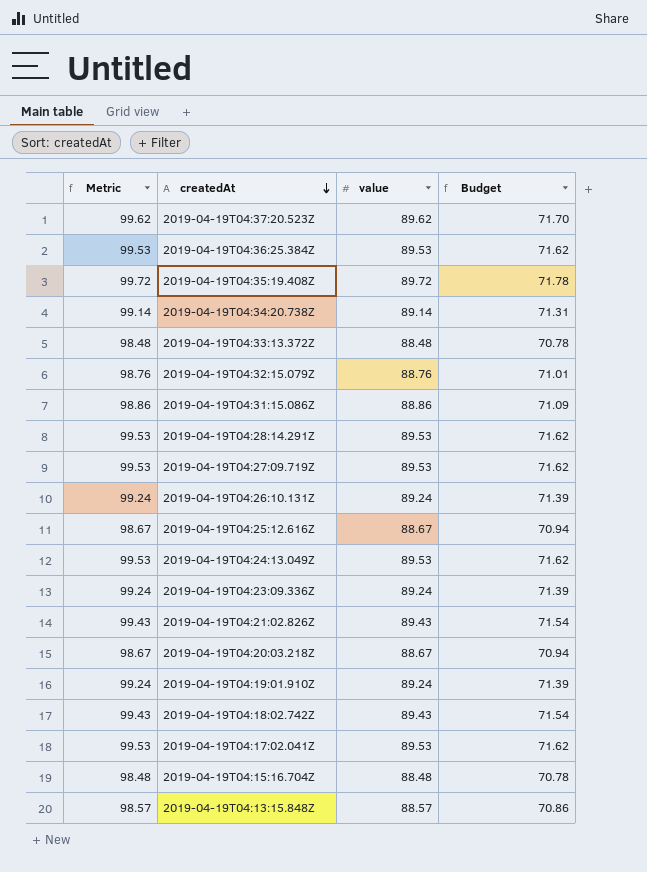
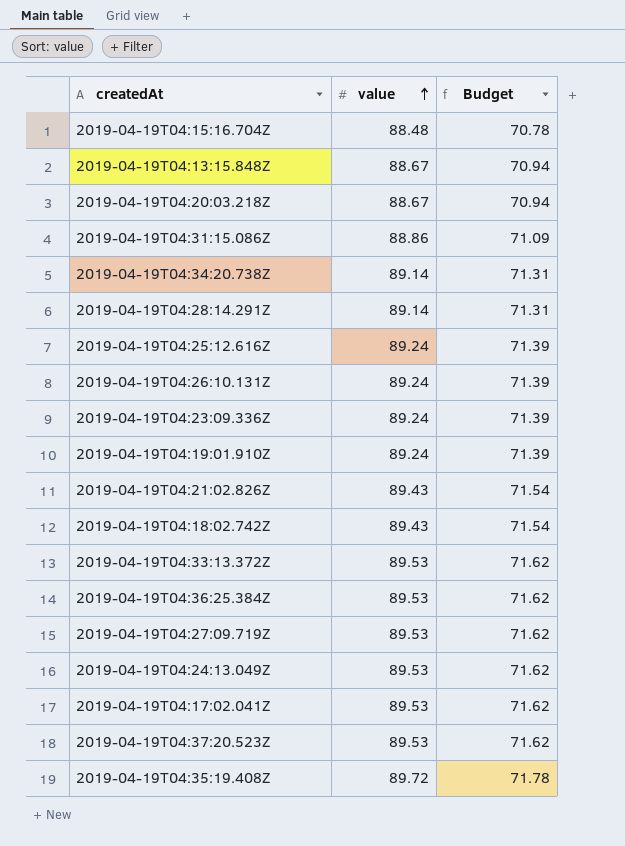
row order: createdAt descending -> value ascending
column Metric | formula: [value] + 10 -> none
row 2019-04-19T04:32:15.079Z: 98.76 | 88.76 | 71.01 -> none
2019-04-19T04:13:15.848Z | value: 88.57 -> 88.67
2019-04-19T04:13:15.848Z | Budget: 70.86 -> 70.94
2019-04-19T04:28:14.291Z | value: 89.53 -> 89.14
2019-04-19T04:28:14.291Z | Budget: 71.62 -> 71.31
2019-04-19T04:25:12.616Z | value: 88.67 -> 89.24
2019-04-19T04:25:12.616Z | Budget: 70.94 -> 71.39
2019-04-19T04:33:13.372Z | value: 88.48 -> 89.53
2019-04-19T04:33:13.372Z | Budget: 70.78 -> 71.62
2019-04-19T04:37:20.523Z | value: 89.62 -> 89.53
2019-04-19T04:37:20.523Z | Budget: 71.70 -> 71.62

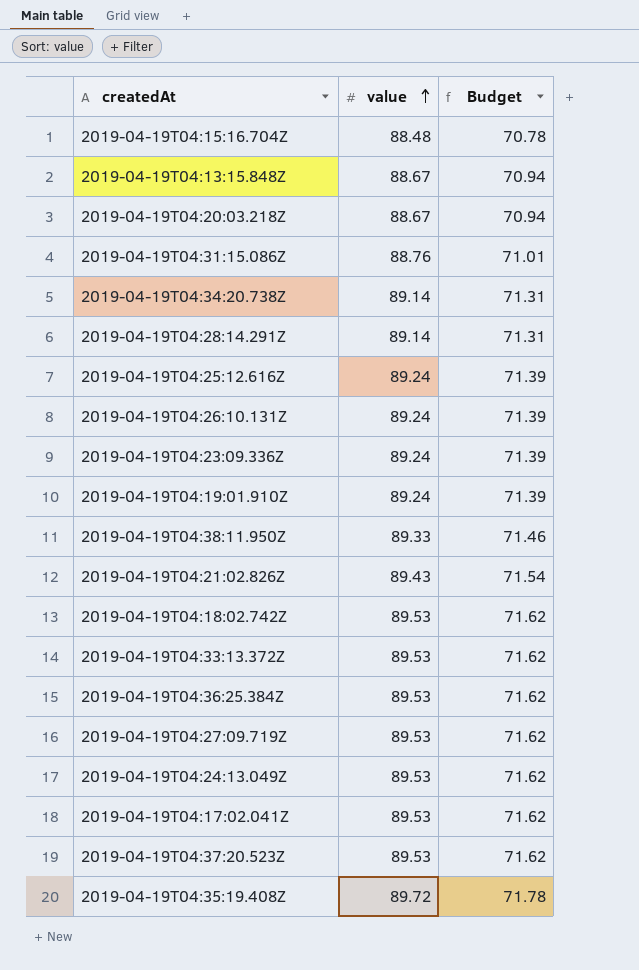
2019-04-19T04:31:15.086Z | value: 88.86 -> 88.76
2019-04-19T04:31:15.086Z | Budget: 71.09 -> 71.01
row 2019-04-19T04:38:11.950Z: none -> 89.33 | 71.46
2019-04-19T04:18:02.742Z | value: 89.43 -> 89.53
2019-04-19T04:18:02.742Z | Budget: 71.54 -> 71.62

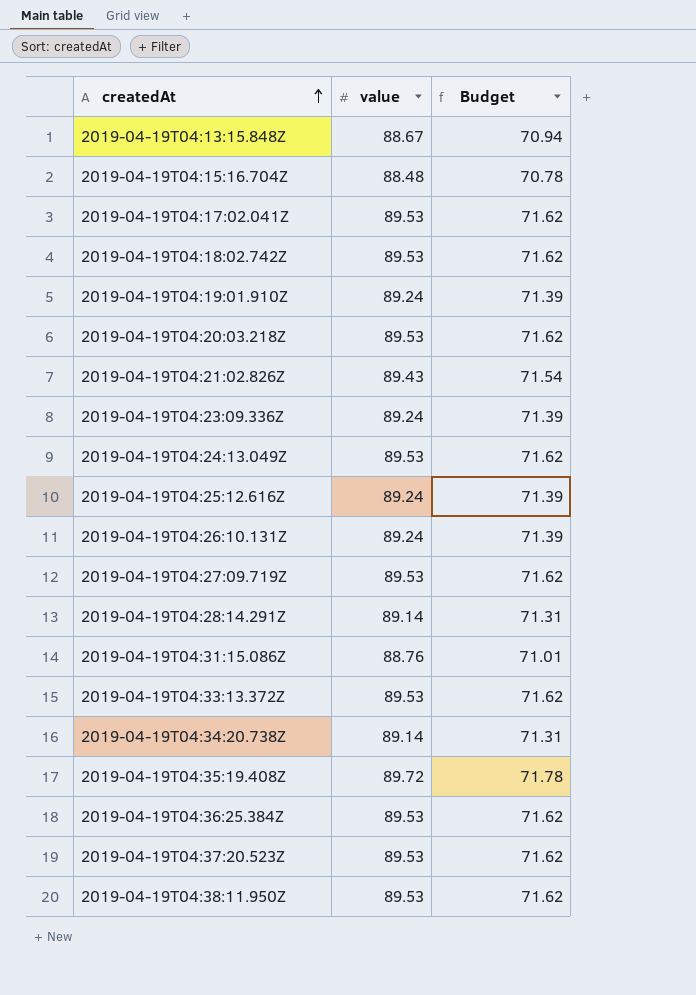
row order: value ascending -> createdAt ascending
2019-04-19T04:20:03.218Z | value: 88.67 -> 89.53
2019-04-19T04:20:03.218Z | Budget: 70.94 -> 71.62
2019-04-19T04:38:11.950Z | value: 89.33 -> 89.53
2019-04-19T04:38:11.950Z | Budget: 71.46 -> 71.62

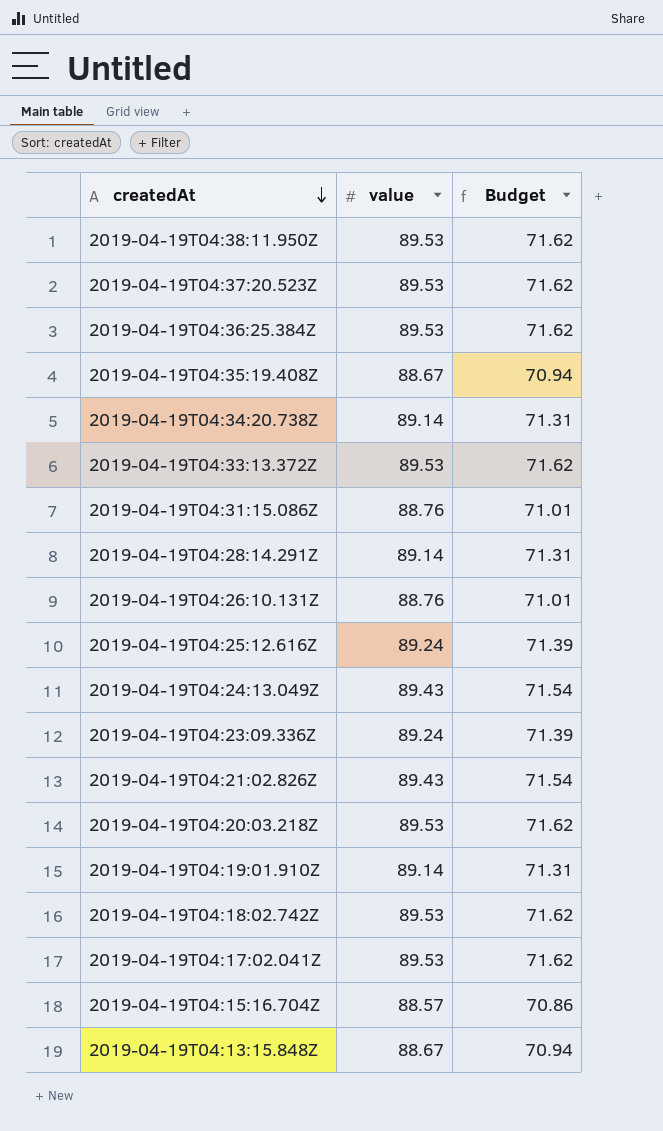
row order: createdAt ascending -> createdAt descending
row 2019-04-19T04:27:09.719Z: 89.53 | 71.62 -> none
2019-04-19T04:35:19.408Z | value: 89.72 -> 88.67
2019-04-19T04:35:19.408Z | Budget: 71.78 -> 70.94
2019-04-19T04:26:10.131Z | value: 89.24 -> 88.76
2019-04-19T04:26:10.131Z | Budget: 71.39 -> 71.01
2019-04-19T04:24:13.049Z | value: 89.53 -> 89.43
2019-04-19T04:24:13.049Z | Budget: 71.62 -> 71.54
2019-04-19T04:19:01.910Z | value: 89.24 -> 89.14
2019-04-19T04:19:01.910Z | Budget: 71.39 -> 71.31
2019-04-19T04:15:16.704Z | value: 88.48 -> 88.57
2019-04-19T04:15:16.704Z | Budget: 70.78 -> 70.86

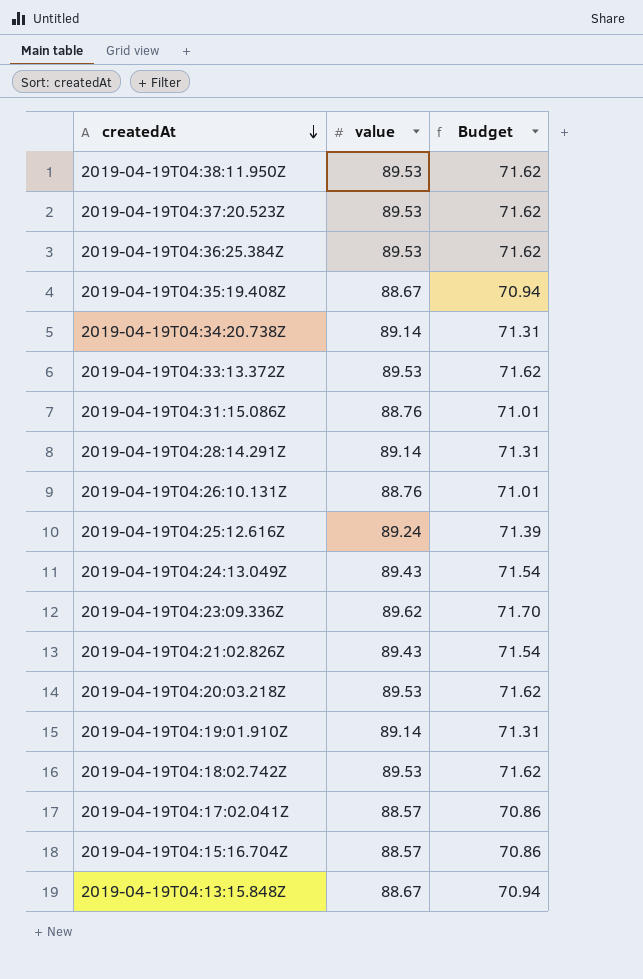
2019-04-19T04:23:09.336Z | value: 89.24 -> 89.62
2019-04-19T04:23:09.336Z | Budget: 71.39 -> 71.70
2019-04-19T04:17:02.041Z | value: 89.53 -> 88.57
2019-04-19T04:17:02.041Z | Budget: 71.62 -> 70.86

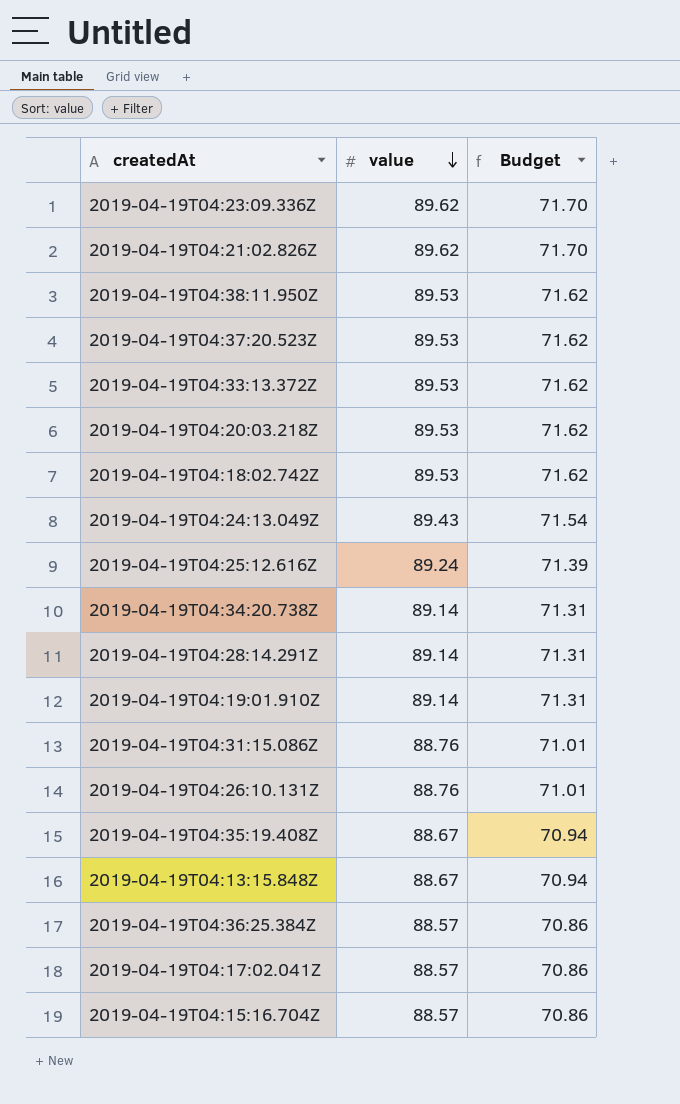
row order: createdAt descending -> value descending
2019-04-19T04:21:02.826Z | value: 89.43 -> 89.62
2019-04-19T04:21:02.826Z | Budget: 71.54 -> 71.70
2019-04-19T04:36:25.384Z | value: 89.53 -> 88.57
2019-04-19T04:36:25.384Z | Budget: 71.62 -> 70.86

